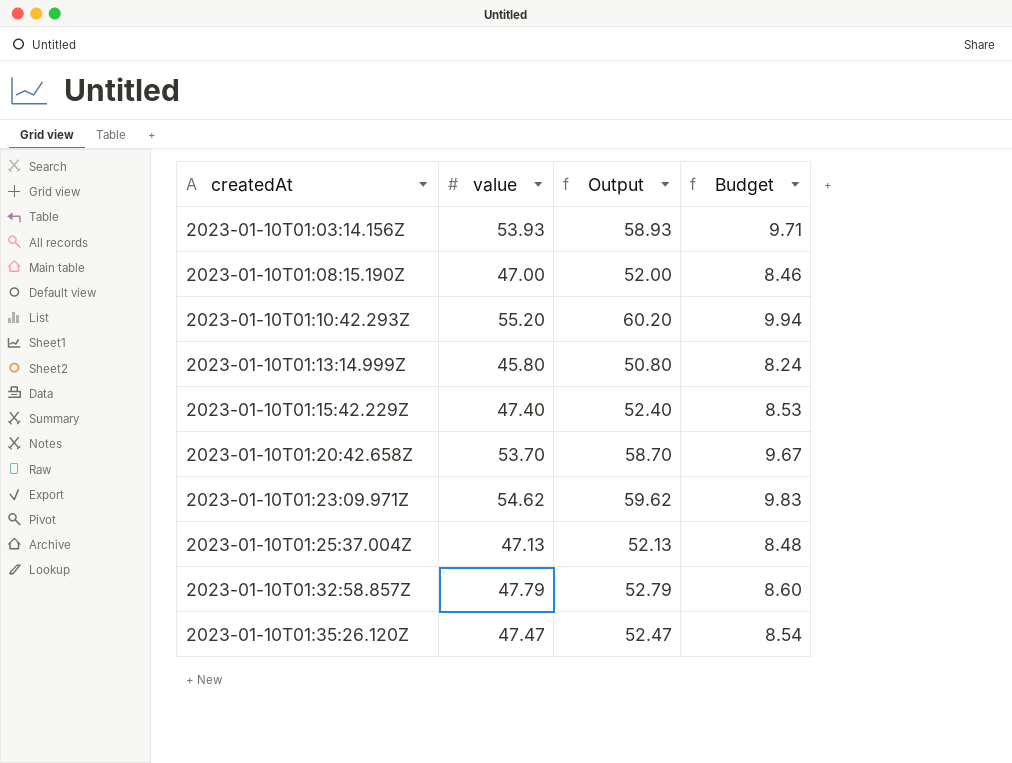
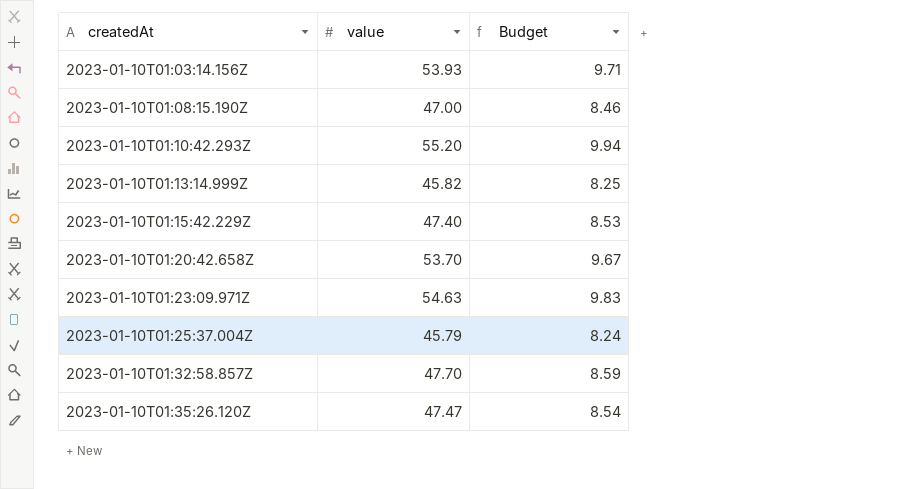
column Output | formula: [value] + 5 -> none
2023-01-10T01:13:14.999Z | value: 45.80 -> 45.82
2023-01-10T01:13:14.999Z | Budget: 8.24 -> 8.25
2023-01-10T01:23:09.971Z | value: 54.62 -> 54.63
2023-01-10T01:25:37.004Z | value: 47.13 -> 45.79
2023-01-10T01:25:37.004Z | Budget: 8.48 -> 8.24
2023-01-10T01:32:58.857Z | value: 47.79 -> 47.70
2023-01-10T01:32:58.857Z | Budget: 8.60 -> 8.59

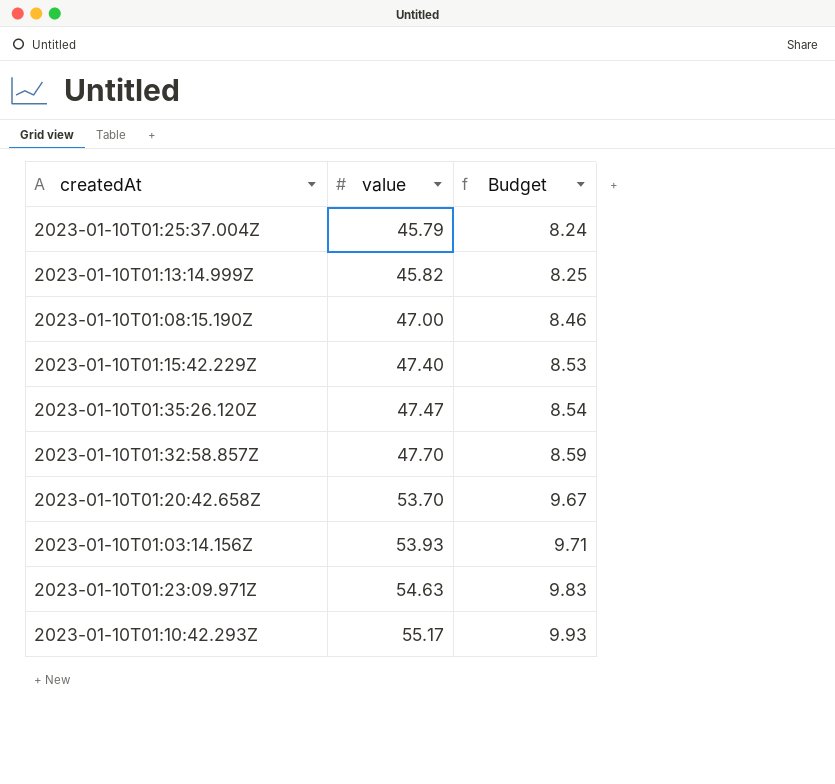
row order: createdAt ascending -> value ascending
2023-01-10T01:10:42.293Z | value: 55.20 -> 55.17
2023-01-10T01:10:42.293Z | Budget: 9.94 -> 9.93

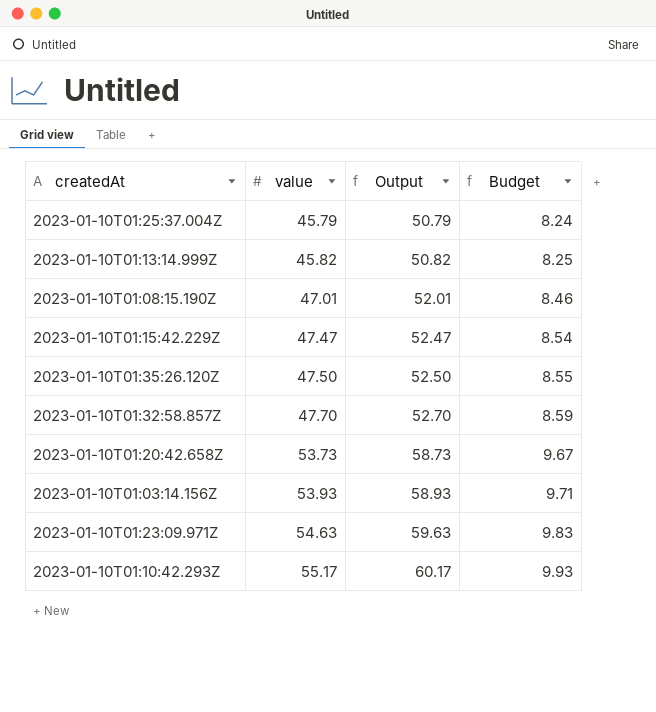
column Output | formula: none -> [value] + 5
2023-01-10T01:08:15.190Z | value: 47.00 -> 47.01
2023-01-10T01:15:42.229Z | value: 47.40 -> 47.47
2023-01-10T01:15:42.229Z | Budget: 8.53 -> 8.54
2023-01-10T01:35:26.120Z | value: 47.47 -> 47.50
2023-01-10T01:35:26.120Z | Budget: 8.54 -> 8.55
2023-01-10T01:20:42.658Z | value: 53.70 -> 53.73

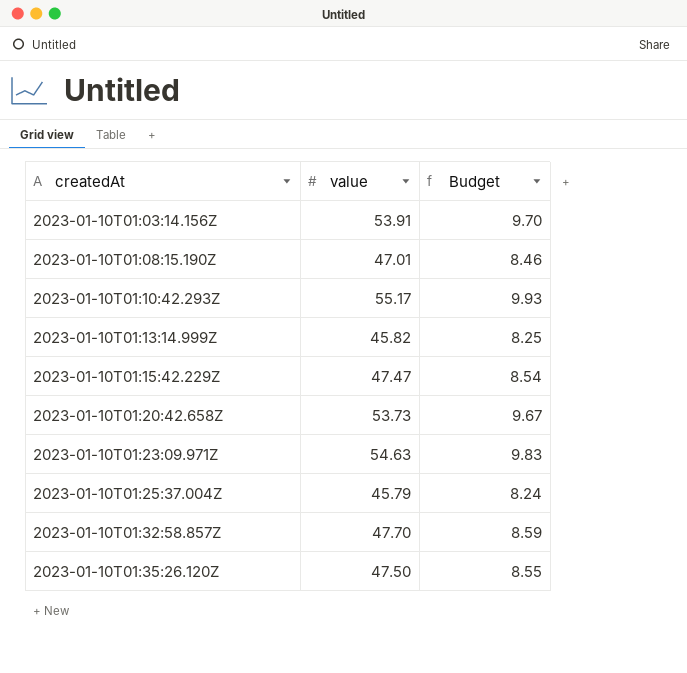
row order: value ascending -> createdAt ascending
column Output | formula: [value] + 5 -> none
2023-01-10T01:03:14.156Z | value: 53.93 -> 53.91
2023-01-10T01:03:14.156Z | Budget: 9.71 -> 9.70

